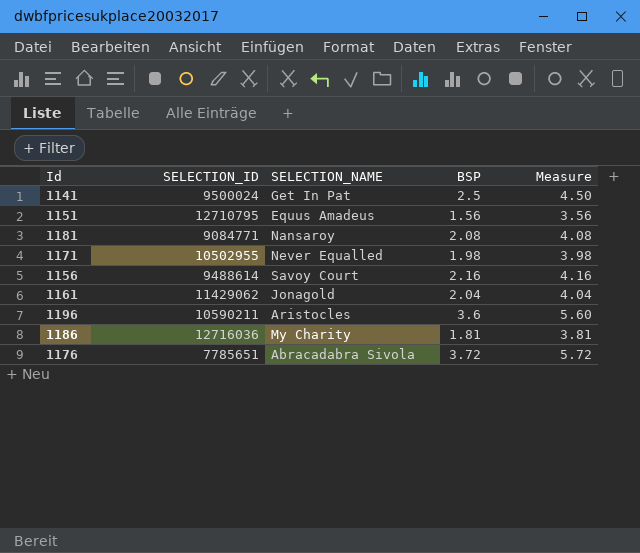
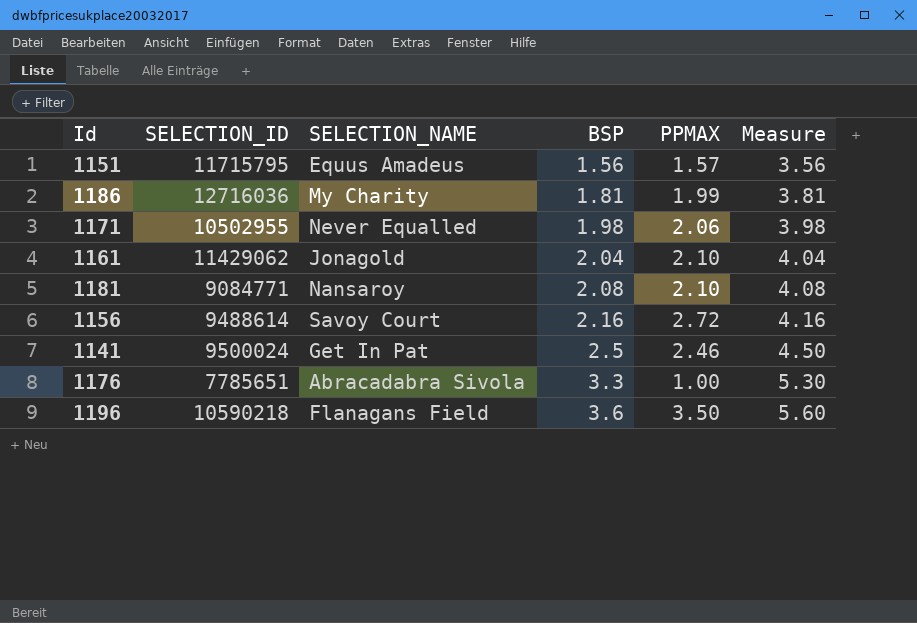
row order: none -> BSP ascending
column PPMAX | position: none -> 5
1151 | SELECTION_ID: 12710795 -> 11715795
1176 | BSP: 3.72 -> 3.3
1176 | Measure: 5.72 -> 5.30
1196 | SELECTION_ID: 10590211 -> 10590218
1196 | SELECTION_NAME: Aristocles -> Flanagans Field

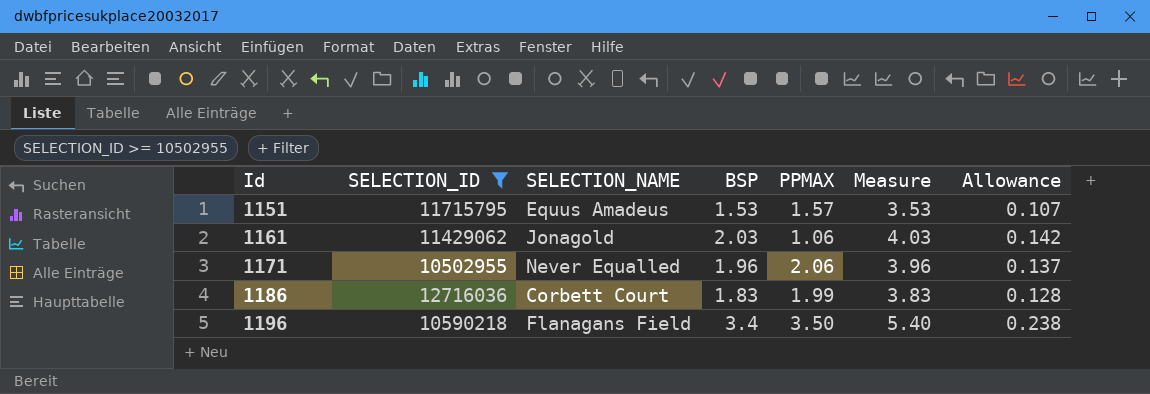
filter: none -> SELECTION_ID >= 10502955
row order: BSP ascending -> Id ascending
column Allowance | formula: none -> [BSP] * 0.07
1151 | BSP: 1.56 -> 1.53
1151 | Measure: 3.56 -> 3.53
1161 | BSP: 2.04 -> 2.03
1161 | PPMAX: 2.10 -> 1.06
1161 | Measure: 4.04 -> 4.03
1171 | BSP: 1.98 -> 1.96
1171 | Measure: 3.98 -> 3.96
1186 | SELECTION_NAME: My Charity -> Corbett Court
1186 | BSP: 1.81 -> 1.83
1186 | Measure: 3.81 -> 3.83
1196 | BSP: 3.6 -> 3.4
1196 | Measure: 5.60 -> 5.40

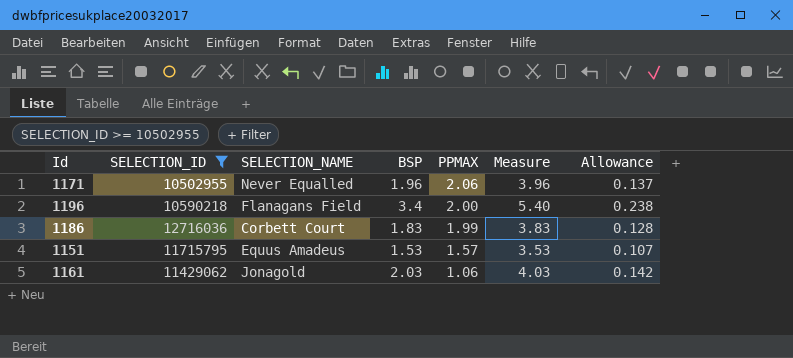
row order: Id ascending -> PPMAX descending
1196 | PPMAX: 3.50 -> 2.00

